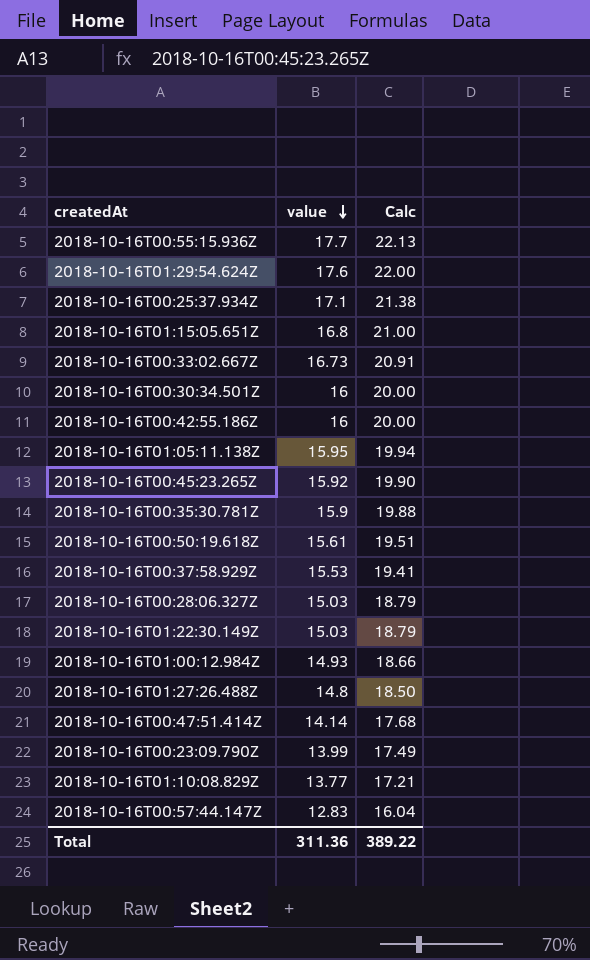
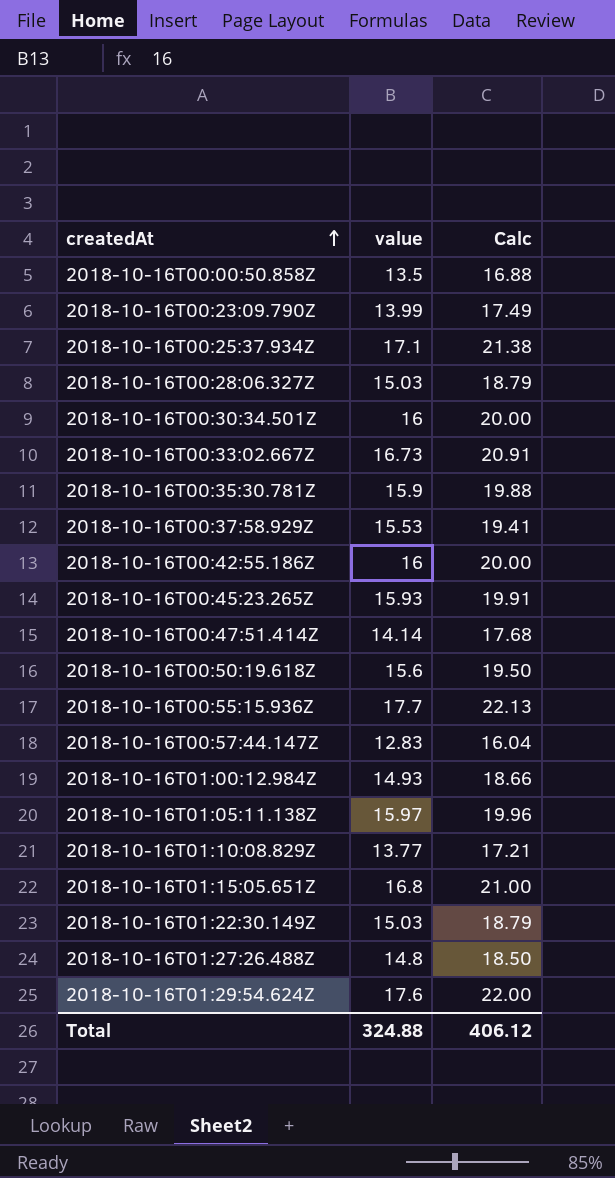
row order: value descending -> createdAt ascending
row 2018-10-16T00:00:50.858Z: none -> 13.5 | 16.88
2018-10-16T00:45:23.265Z | value: 15.92 -> 15.93
2018-10-16T00:45:23.265Z | Calc: 19.90 -> 19.91
2018-10-16T00:50:19.618Z | value: 15.61 -> 15.6
2018-10-16T00:50:19.618Z | Calc: 19.51 -> 19.50
2018-10-16T01:05:11.138Z | value: 15.95 -> 15.97
2018-10-16T01:05:11.138Z | Calc: 19.94 -> 19.96
Total | value: 311.36 -> 324.88
Total | Calc: 389.22 -> 406.12

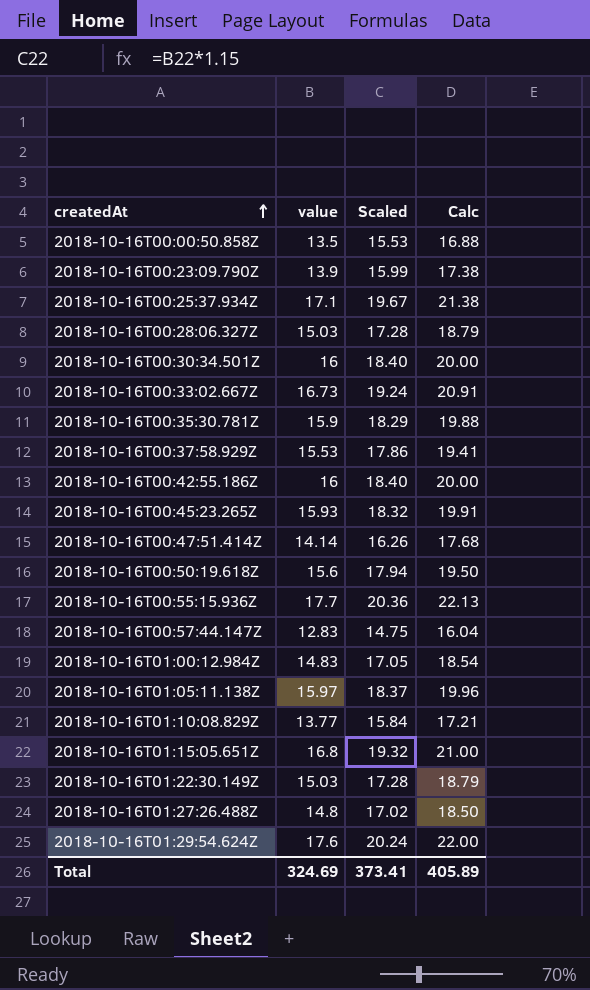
column Scaled | formula: none -> [value] * 1.15
2018-10-16T00:23:09.790Z | value: 13.99 -> 13.9
2018-10-16T00:23:09.790Z | Calc: 17.49 -> 17.38
2018-10-16T01:00:12.984Z | value: 14.93 -> 14.83
2018-10-16T01:00:12.984Z | Calc: 18.66 -> 18.54
Total | value: 324.88 -> 324.69
Total | Calc: 406.12 -> 405.89

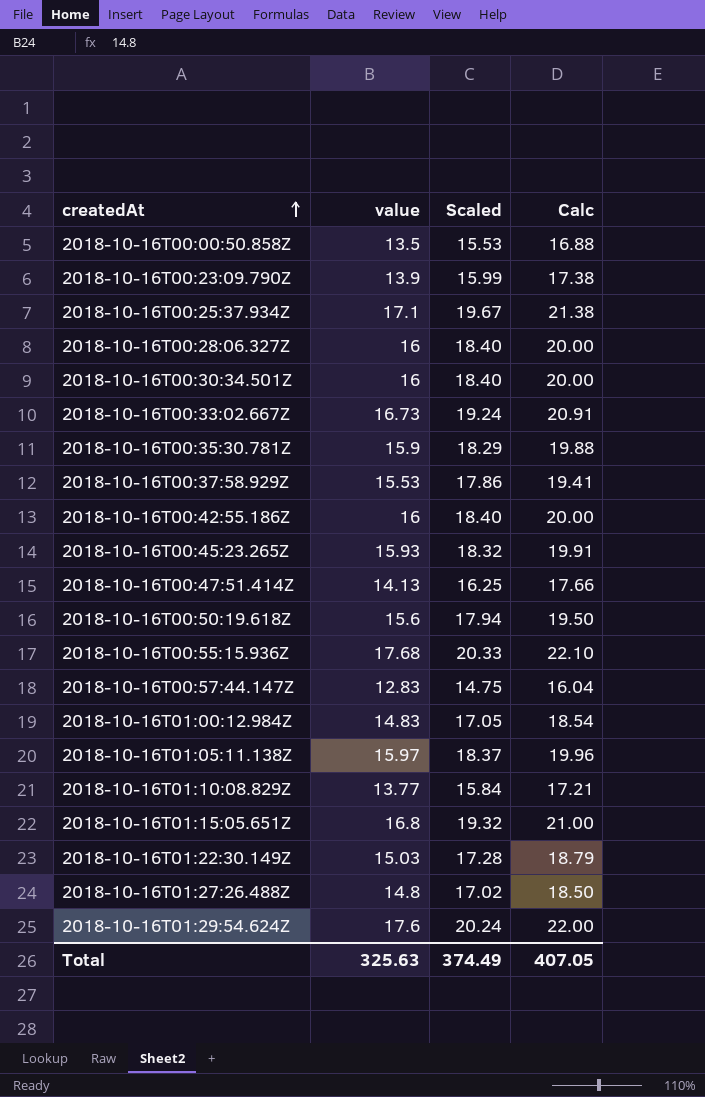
2018-10-16T00:28:06.327Z | value: 15.03 -> 16
2018-10-16T00:28:06.327Z | Scaled: 17.28 -> 18.40
2018-10-16T00:28:06.327Z | Calc: 18.79 -> 20.00
2018-10-16T00:47:51.414Z | value: 14.14 -> 14.13
2018-10-16T00:47:51.414Z | Scaled: 16.26 -> 16.25
2018-10-16T00:47:51.414Z | Calc: 17.68 -> 17.66
2018-10-16T00:55:15.936Z | value: 17.7 -> 17.68
2018-10-16T00:55:15.936Z | Scaled: 20.36 -> 20.33
2018-10-16T00:55:15.936Z | Calc: 22.13 -> 22.10
Total | value: 324.69 -> 325.63
Total | Scaled: 373.41 -> 374.49
Total | Calc: 405.89 -> 407.05

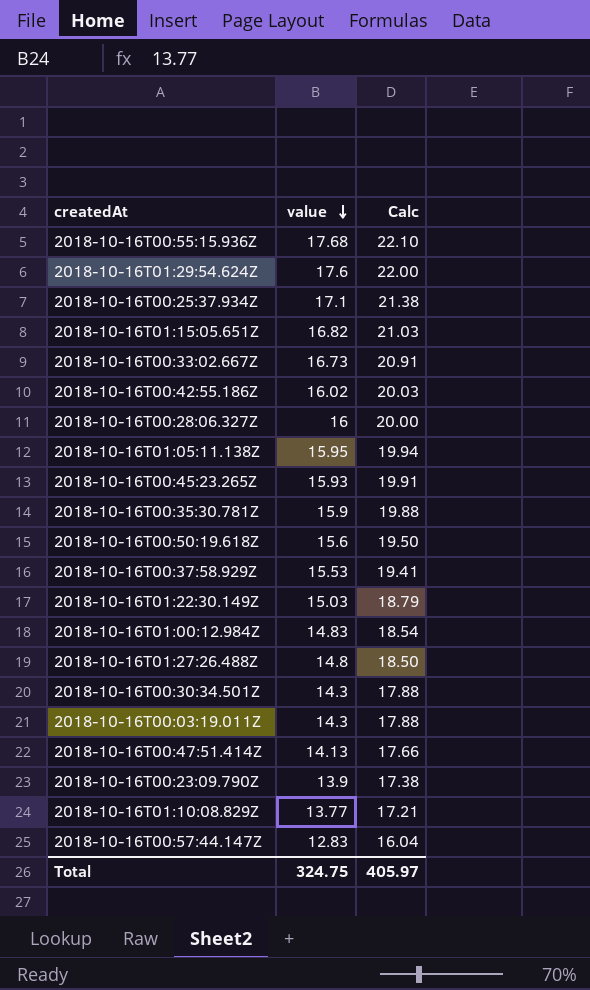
row order: createdAt ascending -> value descending
column Scaled | formula: [value] * 1.15 -> none
row 2018-10-16T00:00:50.858Z: 13.5 | 15.53 | 16.88 -> none
2018-10-16T01:15:05.651Z | value: 16.8 -> 16.82
2018-10-16T01:15:05.651Z | Calc: 21.00 -> 21.03
2018-10-16T00:42:55.186Z | value: 16 -> 16.02
2018-10-16T00:42:55.186Z | Calc: 20.00 -> 20.03
2018-10-16T01:05:11.138Z | value: 15.97 -> 15.95
2018-10-16T01:05:11.138Z | Calc: 19.96 -> 19.94
2018-10-16T00:30:34.501Z | value: 16 -> 14.3
2018-10-16T00:30:34.501Z | Calc: 20.00 -> 17.88
row 2018-10-16T00:03:19.011Z: none -> 14.3 | 17.88
Total | value: 325.63 -> 324.75
Total | Calc: 407.05 -> 405.97

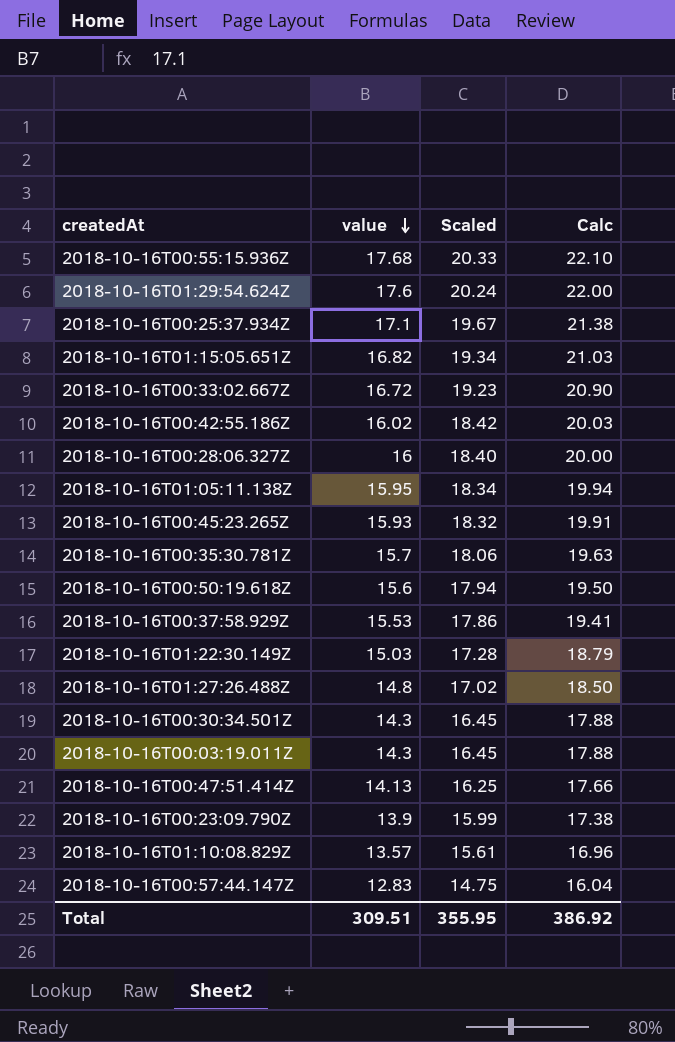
column Scaled | formula: none -> [value] * 1.15
row 2018-10-16T01:00:12.984Z: 14.83 | 18.54 -> none
2018-10-16T00:33:02.667Z | value: 16.73 -> 16.72
2018-10-16T00:33:02.667Z | Calc: 20.91 -> 20.90
2018-10-16T00:35:30.781Z | value: 15.9 -> 15.7
2018-10-16T00:35:30.781Z | Calc: 19.88 -> 19.63
2018-10-16T01:10:08.829Z | value: 13.77 -> 13.57
2018-10-16T01:10:08.829Z | Calc: 17.21 -> 16.96
Total | value: 324.75 -> 309.51
Total | Calc: 405.97 -> 386.92

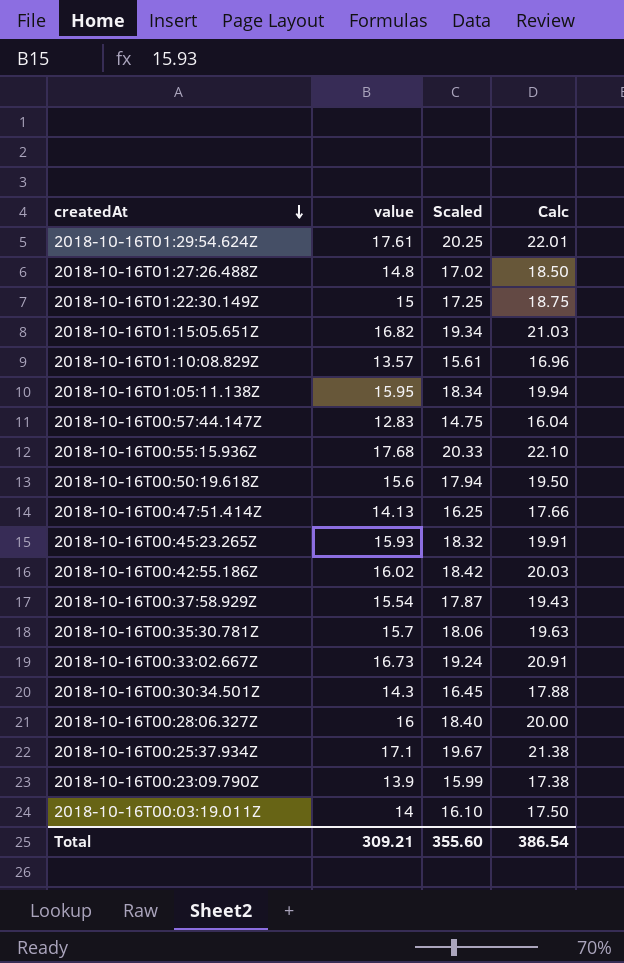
row order: value descending -> createdAt descending
2018-10-16T01:29:54.624Z | value: 17.6 -> 17.61
2018-10-16T01:29:54.624Z | Scaled: 20.24 -> 20.25
2018-10-16T01:29:54.624Z | Calc: 22.00 -> 22.01
2018-10-16T01:22:30.149Z | value: 15.03 -> 15
2018-10-16T01:22:30.149Z | Scaled: 17.28 -> 17.25
2018-10-16T01:22:30.149Z | Calc: 18.79 -> 18.75
2018-10-16T00:37:58.929Z | value: 15.53 -> 15.54
2018-10-16T00:37:58.929Z | Scaled: 17.86 -> 17.87
2018-10-16T00:37:58.929Z | Calc: 19.41 -> 19.43
2018-10-16T00:33:02.667Z | value: 16.72 -> 16.73
2018-10-16T00:33:02.667Z | Scaled: 19.23 -> 19.24
2018-10-16T00:33:02.667Z | Calc: 20.90 -> 20.91
2018-10-16T00:03:19.011Z | value: 14.3 -> 14
2018-10-16T00:03:19.011Z | Scaled: 16.45 -> 16.10
2018-10-16T00:03:19.011Z | Calc: 17.88 -> 17.50
Total | value: 309.51 -> 309.21
Total | Scaled: 355.95 -> 355.60
Total | Calc: 386.92 -> 386.54

